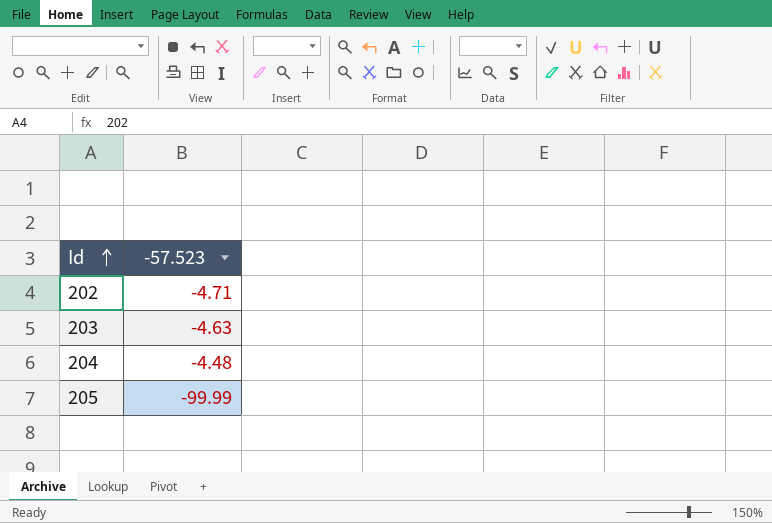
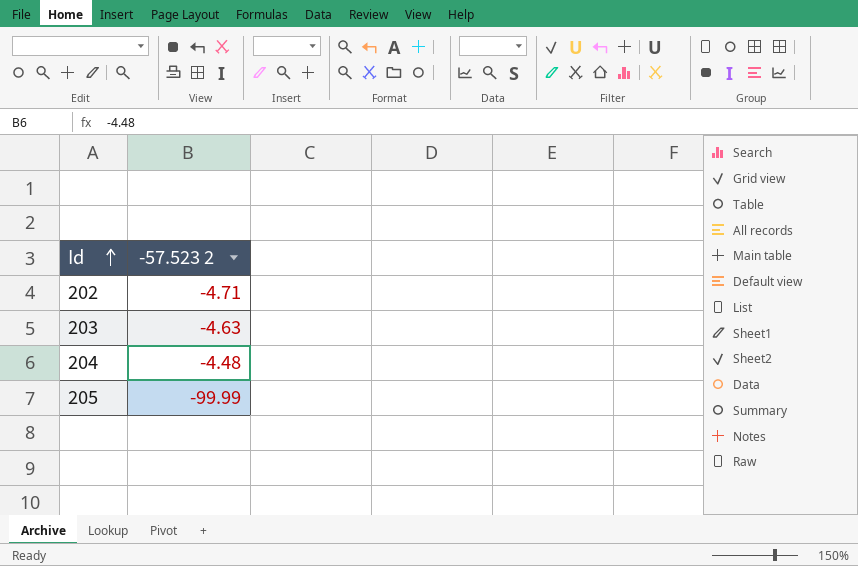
column name: -57.523 -> -57.523 2

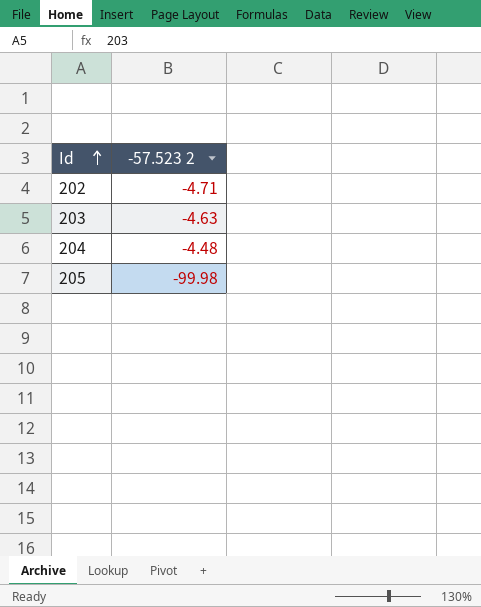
205 | -57.523 2: -99.99 -> -99.98

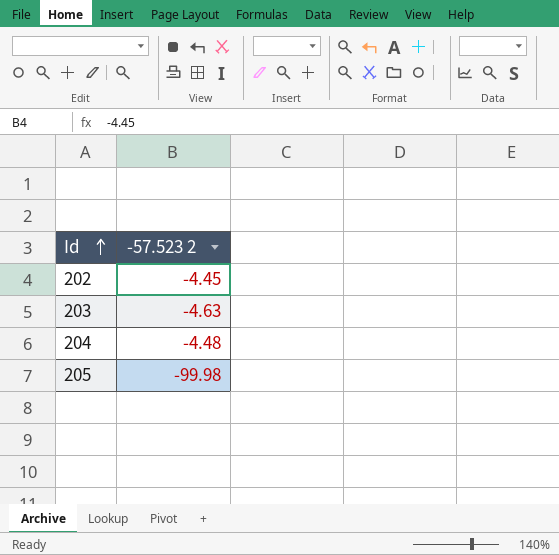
202 | -57.523 2: -4.71 -> -4.45

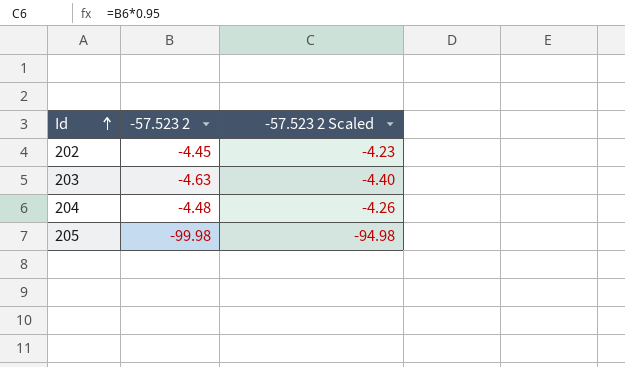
column -57.523 2 Scaled | formula: none -> [-57.523 2] * 0.95

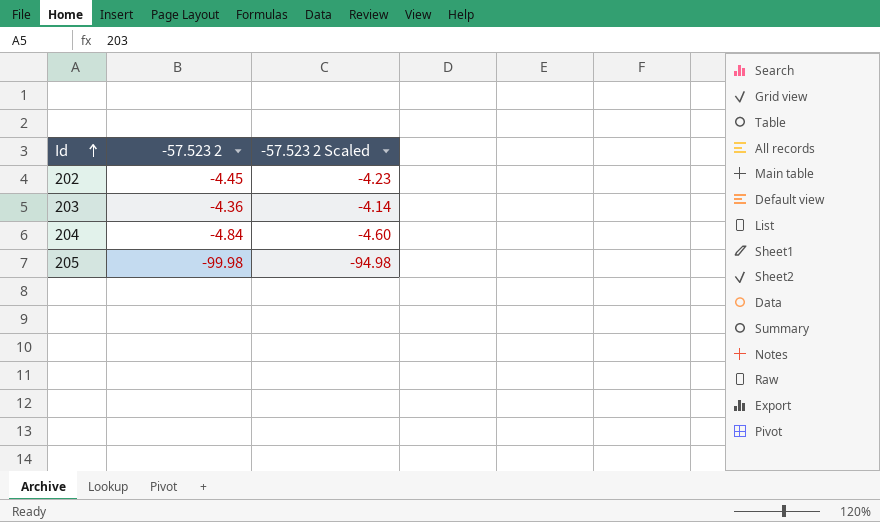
203 | -57.523 2: -4.63 -> -4.36
203 | -57.523 2 Scaled: -4.40 -> -4.14
204 | -57.523 2: -4.48 -> -4.84
204 | -57.523 2 Scaled: -4.26 -> -4.60

